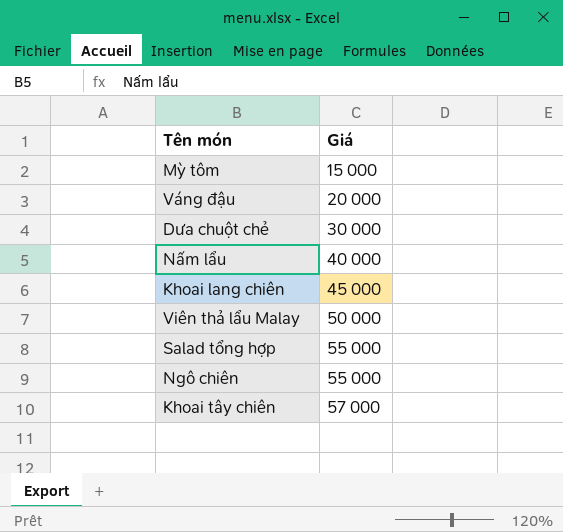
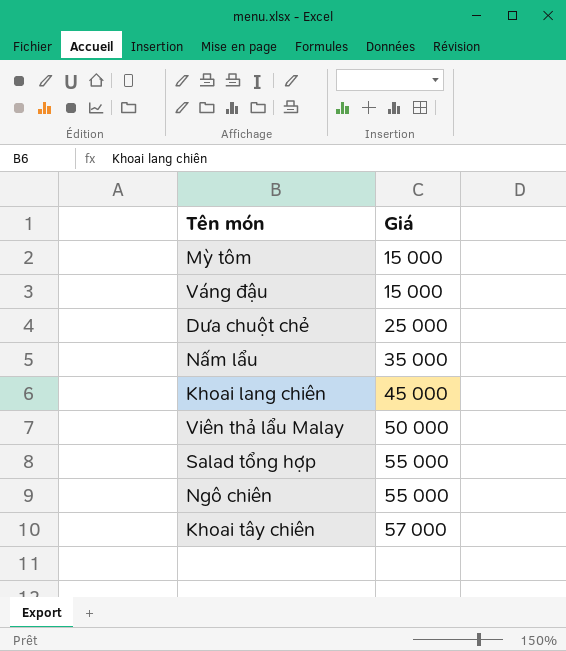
Váng đậu | Giá: 20 000 -> 15 000
Dưa chuột chẻ | Giá: 30 000 -> 25 000
Nấm lẩu | Giá: 40 000 -> 35 000

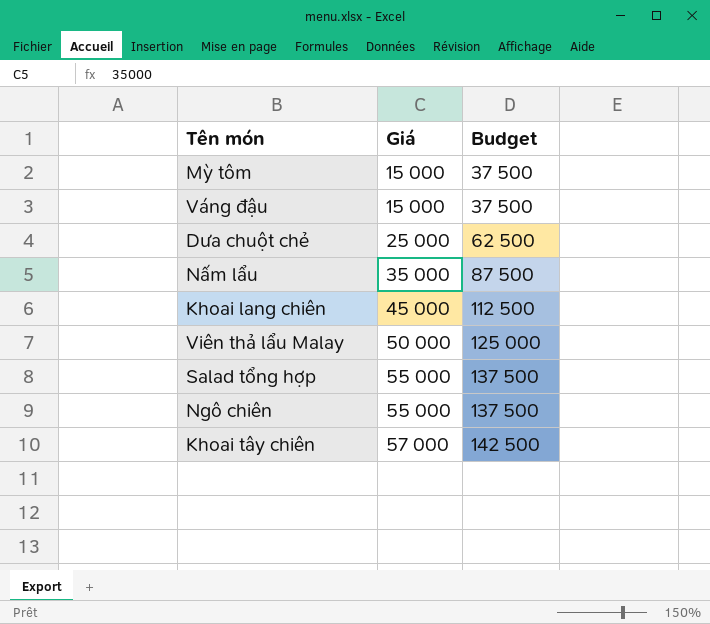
column Budget | formula: none -> [Giá] * 2,5

